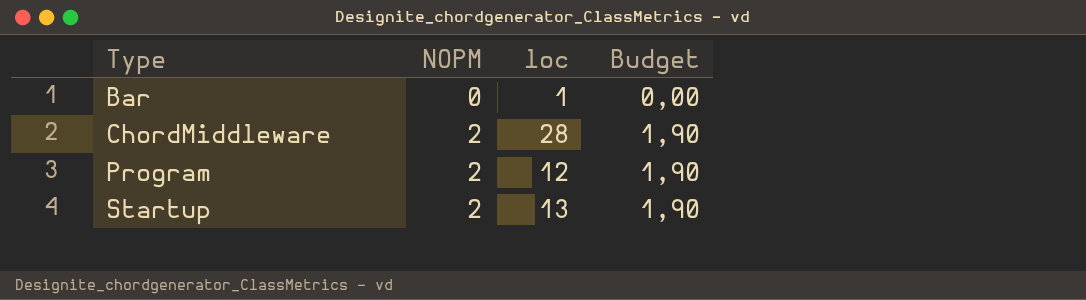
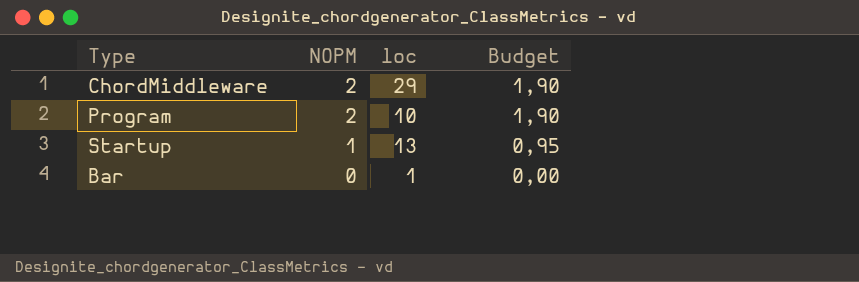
row order: Type ascending -> NOPM descending
ChordMiddleware | loc: 28 -> 29
Program | loc: 12 -> 10
Startup | NOPM: 2 -> 1
Startup | Budget: 1,90 -> 0,95

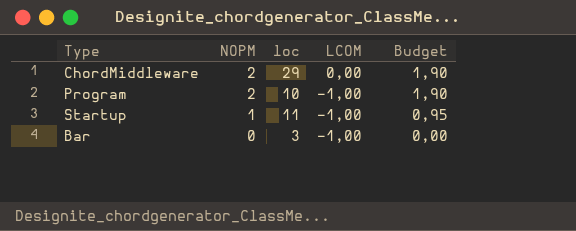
column LCOM | position: none -> 4
Startup | loc: 13 -> 11
Bar | loc: 1 -> 3

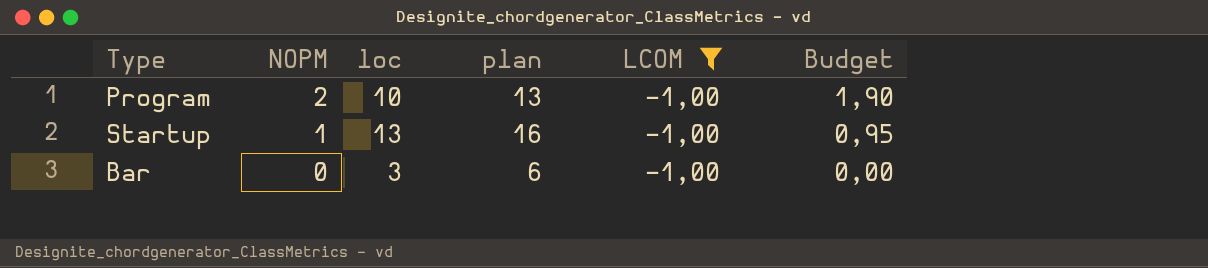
filter: none -> LCOM = -1,00
column plan | formula: none -> [loc] + 3
Startup | loc: 11 -> 13

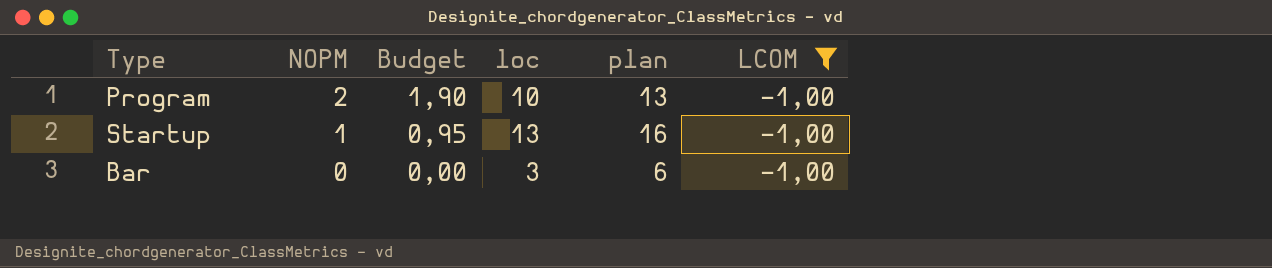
column Budget | position: 6 -> 3

